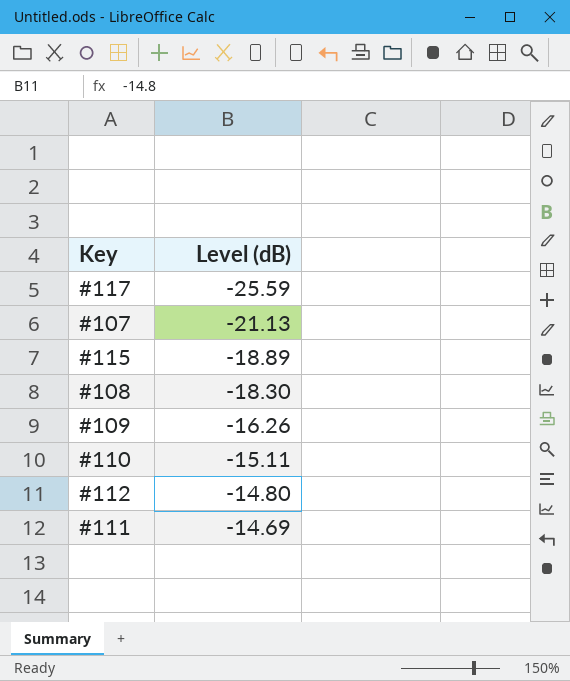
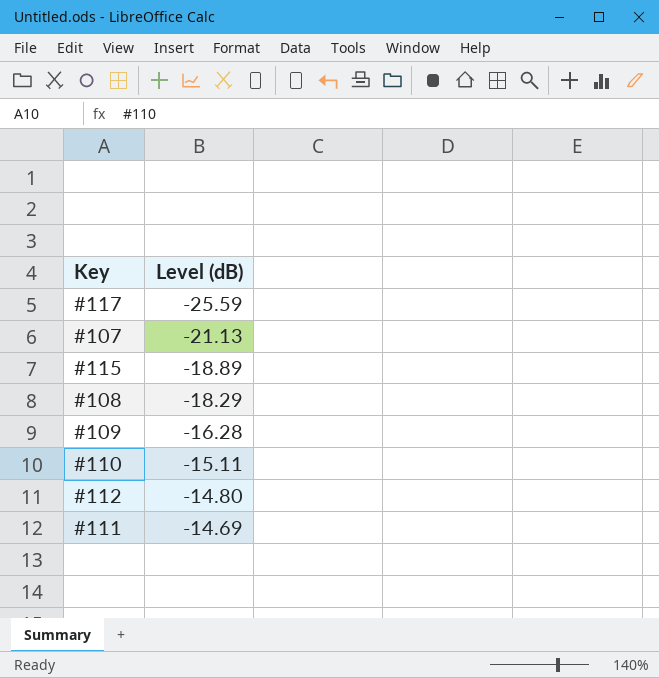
#108 | Level (dB): -18.30 -> -18.29
#109 | Level (dB): -16.26 -> -16.28

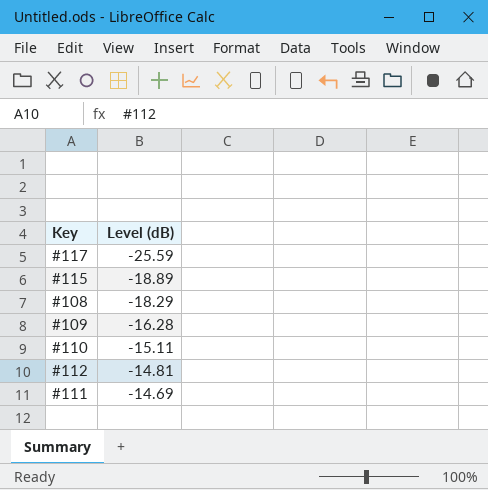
row #107: -21.13 -> none
#112 | Level (dB): -14.80 -> -14.81

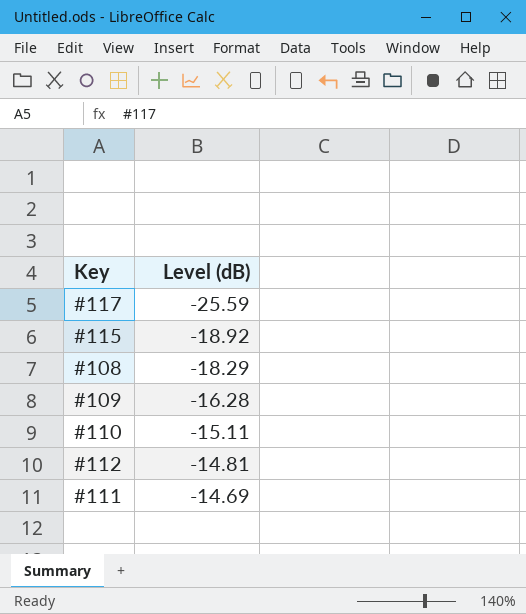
#115 | Level (dB): -18.89 -> -18.92

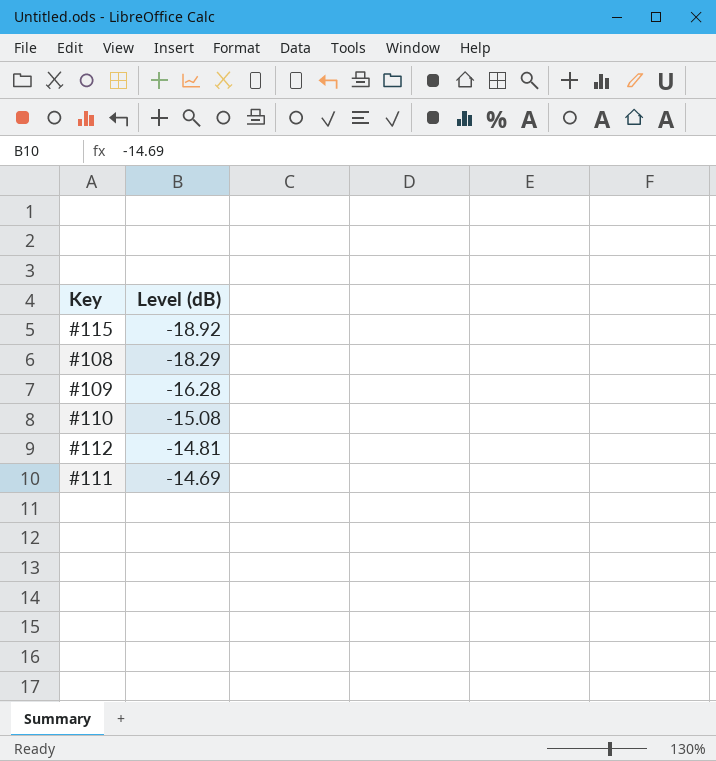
row #117: -25.59 -> none
#110 | Level (dB): -15.11 -> -15.08

